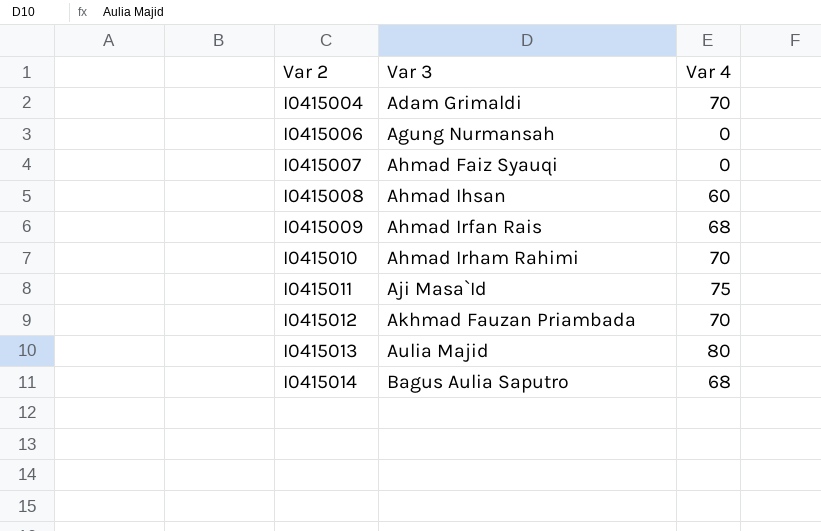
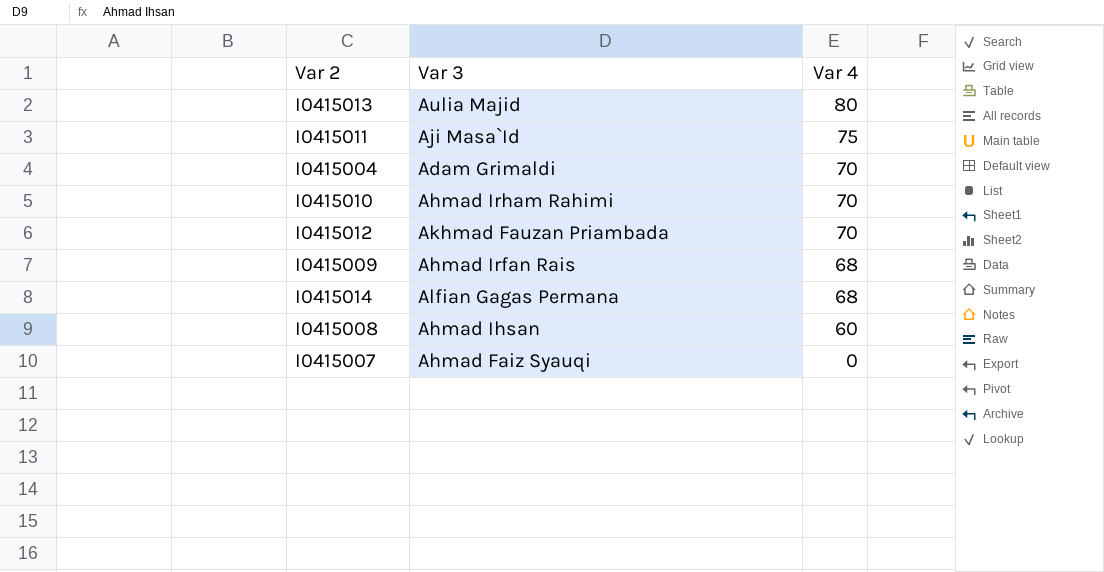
row order: Var 2 ascending -> Var 4 descending
row I0415006: Agung Nurmansah | 0 -> none
I0415014 | Var 3: Bagus Aulia Saputro -> Alfian Gagas Permana

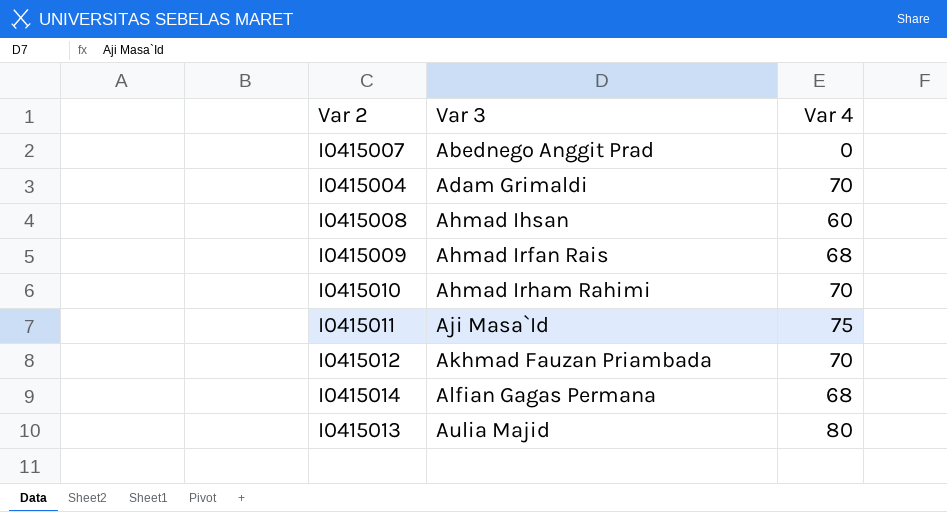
row order: Var 4 descending -> Var 3 ascending
I0415007 | Var 3: Ahmad Faiz Syauqi -> Abednego Anggit Prad

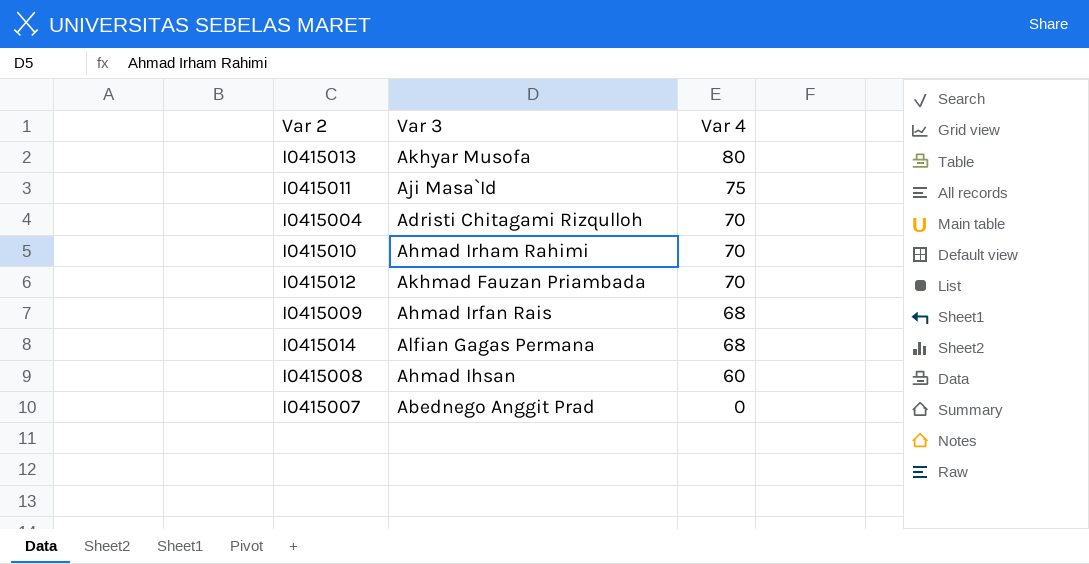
row order: Var 3 ascending -> Var 4 descending
I0415013 | Var 3: Aulia Majid -> Akhyar Musofa
I0415004 | Var 3: Adam Grimaldi -> Adristi Chitagami Rizqulloh

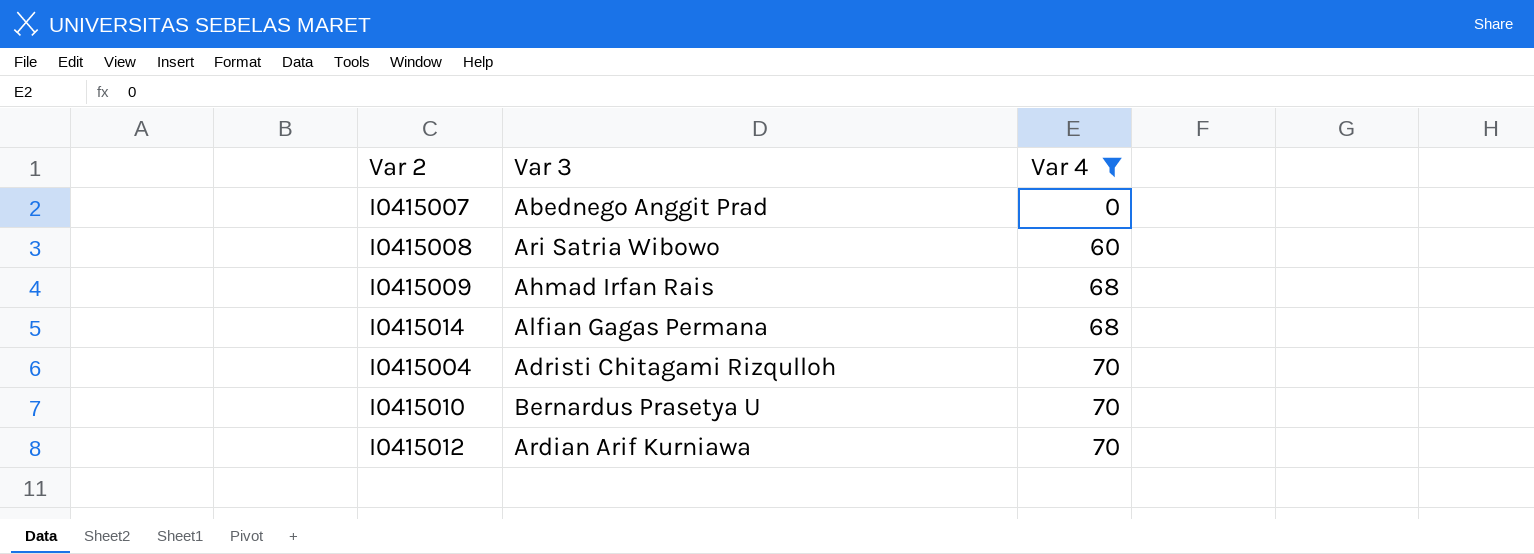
filter: none -> Var 4 <= 70
row order: Var 4 descending -> Var 4 ascending
I0415008 | Var 3: Ahmad Ihsan -> Ari Satria Wibowo
I0415010 | Var 3: Ahmad Irham Rahimi -> Bernardus Prasetya U
I0415012 | Var 3: Akhmad Fauzan Priambada -> Ardian Arif Kurniawa

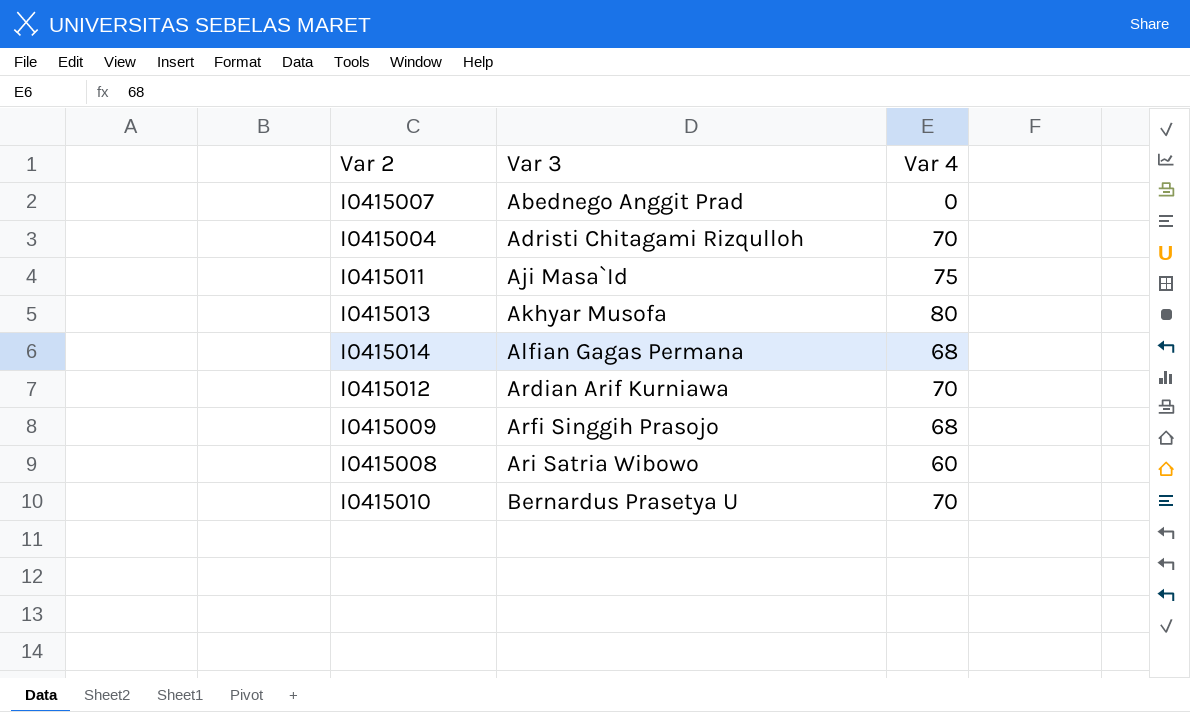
filter: Var 4 <= 70 -> none
row order: Var 4 ascending -> Var 3 ascending
I0415009 | Var 3: Ahmad Irfan Rais -> Arfi Singgih Prasojo

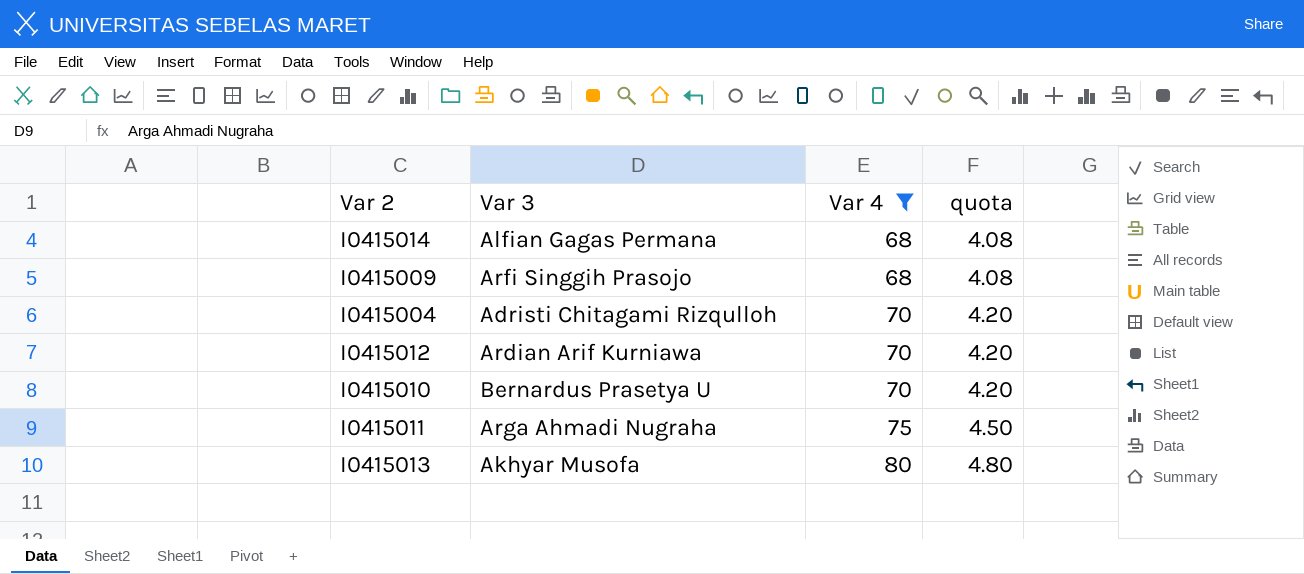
filter: none -> Var 4 >= 68
row order: Var 3 ascending -> Var 4 ascending
column quota | formula: none -> [Var 4] * 0.06
I0415011 | Var 3: Aji Masa`Id -> Arga Ahmadi Nugraha

